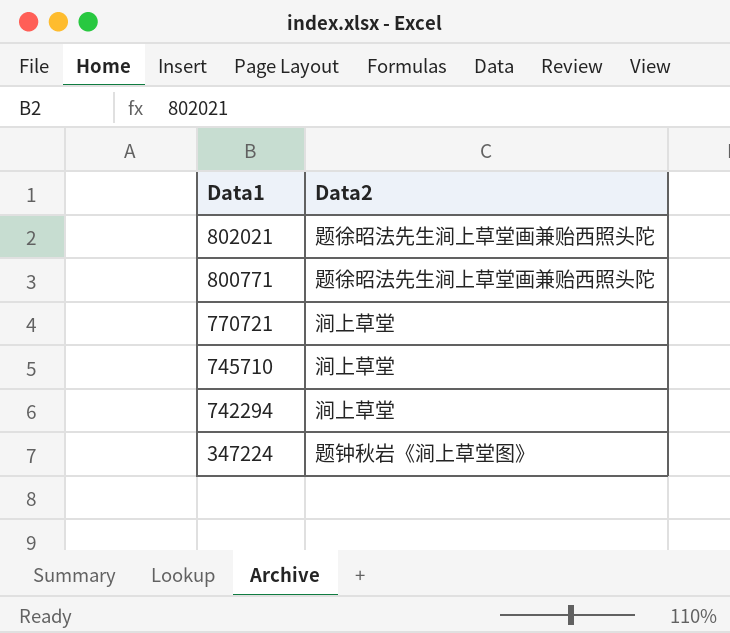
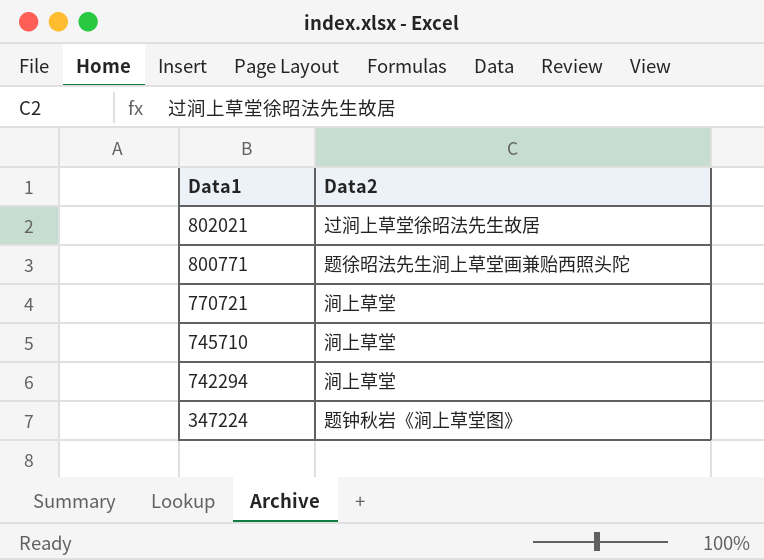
802021 | Data2: 题徐昭法先生涧上草堂画兼贻西照头陀 -> 过涧上草堂徐昭法先生故居

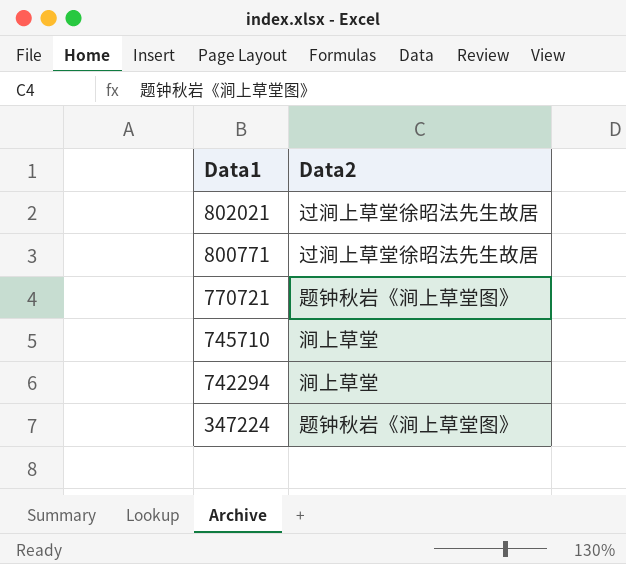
800771 | Data2: 题徐昭法先生涧上草堂画兼贻西照头陀 -> 过涧上草堂徐昭法先生故居
770721 | Data2: 涧上草堂 -> 题钟秋岩《涧上草堂图》

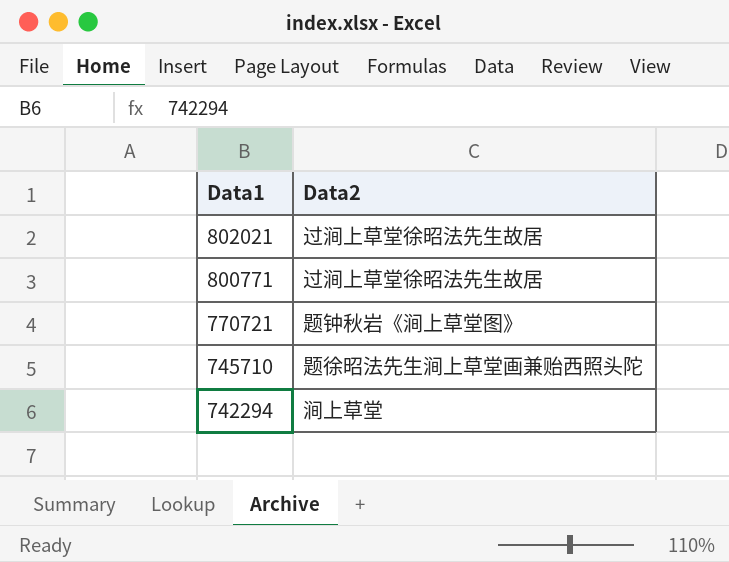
row 347224: 题钟秋岩《涧上草堂图》 -> none
745710 | Data2: 涧上草堂 -> 题徐昭法先生涧上草堂画兼贻西照头陀

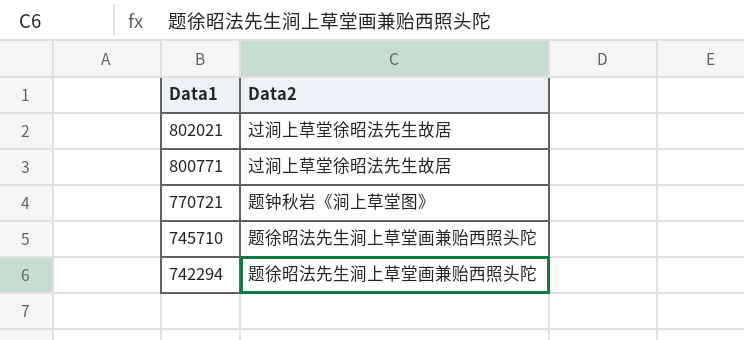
742294 | Data2: 涧上草堂 -> 题徐昭法先生涧上草堂画兼贻西照头陀

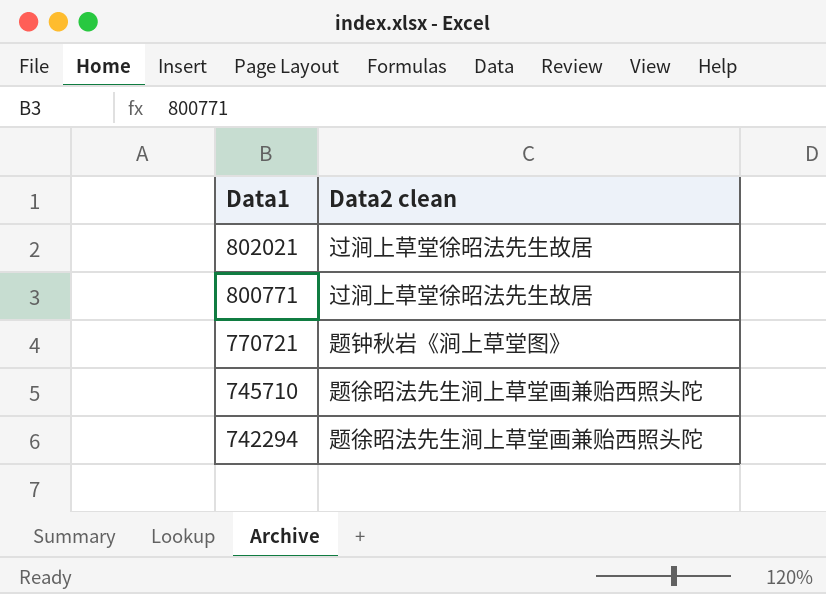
column name: Data2 -> Data2 clean

